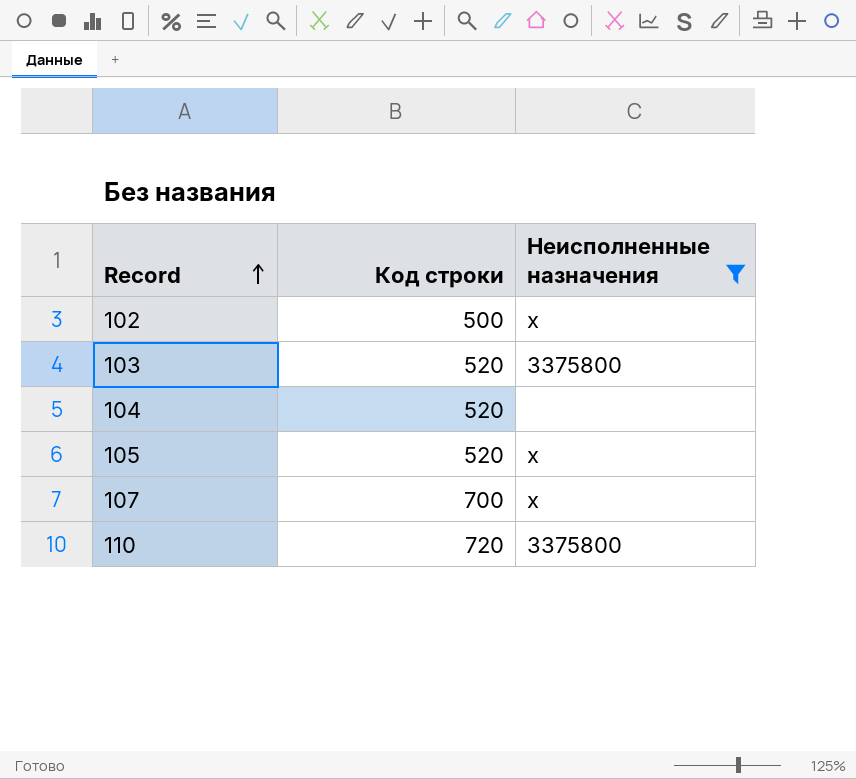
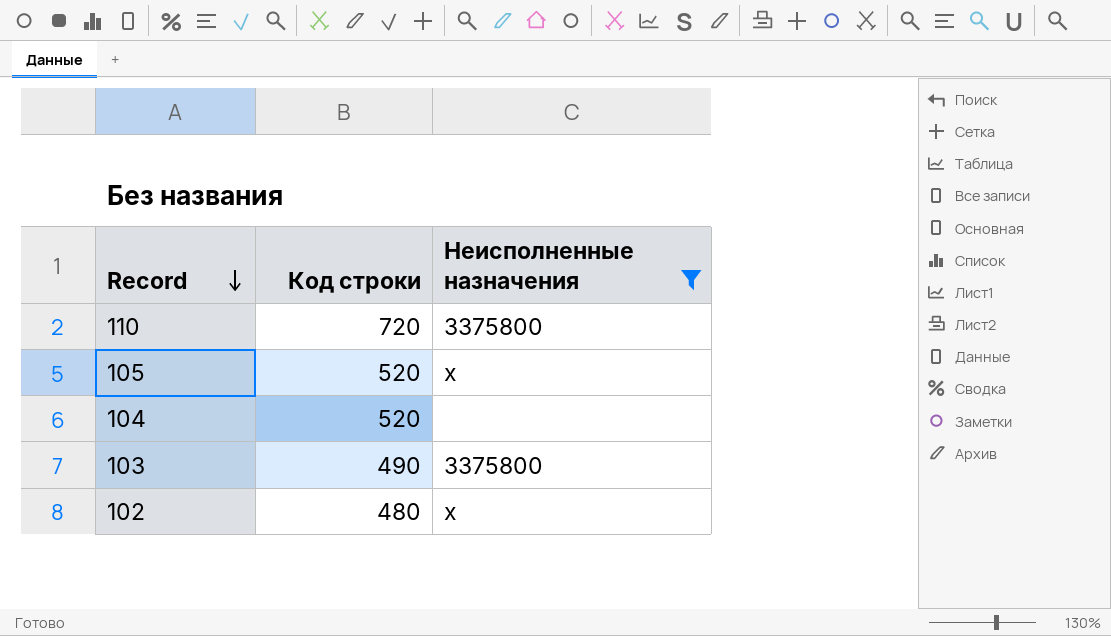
row order: Record ascending -> Record descending
row 107: 700 | x -> none
103 | Код строки: 520 -> 490
102 | Код строки: 500 -> 480

